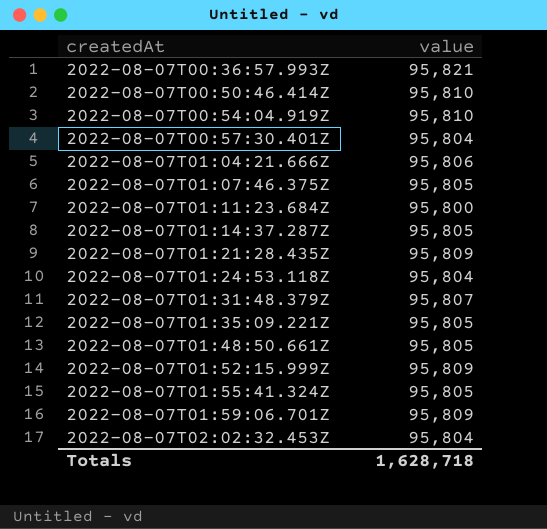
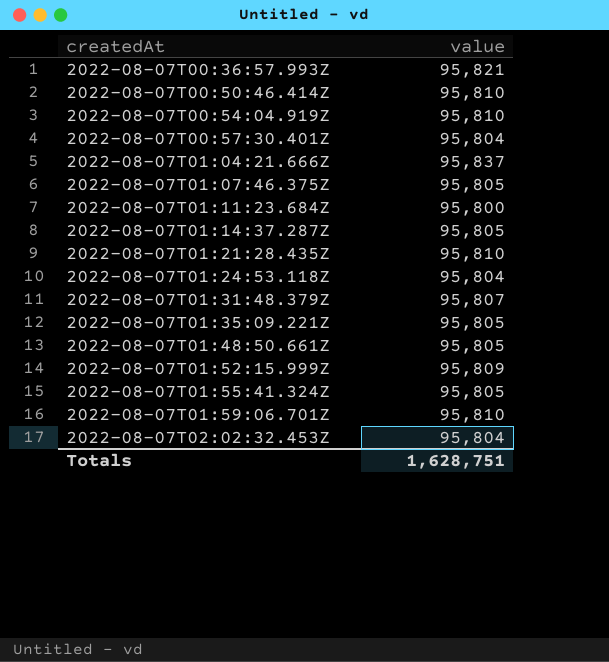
2022-08-07T01:04:21.666Z | value: 95,806 -> 95,837
2022-08-07T01:21:28.435Z | value: 95,809 -> 95,810
2022-08-07T01:59:06.701Z | value: 95,809 -> 95,810
Totals | value: 1,628,718 -> 1,628,751

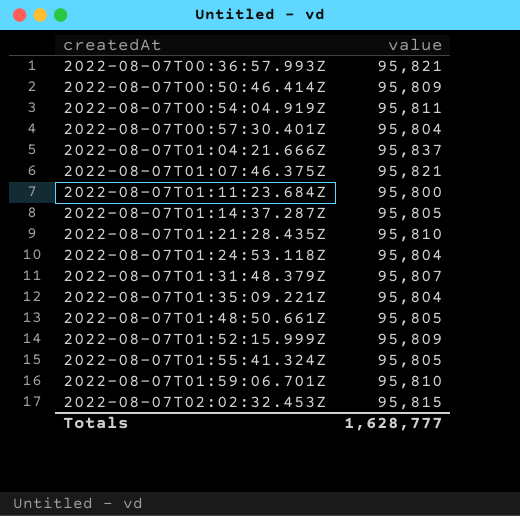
2022-08-07T00:50:46.414Z | value: 95,810 -> 95,809
2022-08-07T00:54:04.919Z | value: 95,810 -> 95,811
2022-08-07T01:07:46.375Z | value: 95,805 -> 95,821
2022-08-07T01:35:09.221Z | value: 95,805 -> 95,804
2022-08-07T02:02:32.453Z | value: 95,804 -> 95,815
Totals | value: 1,628,751 -> 1,628,777

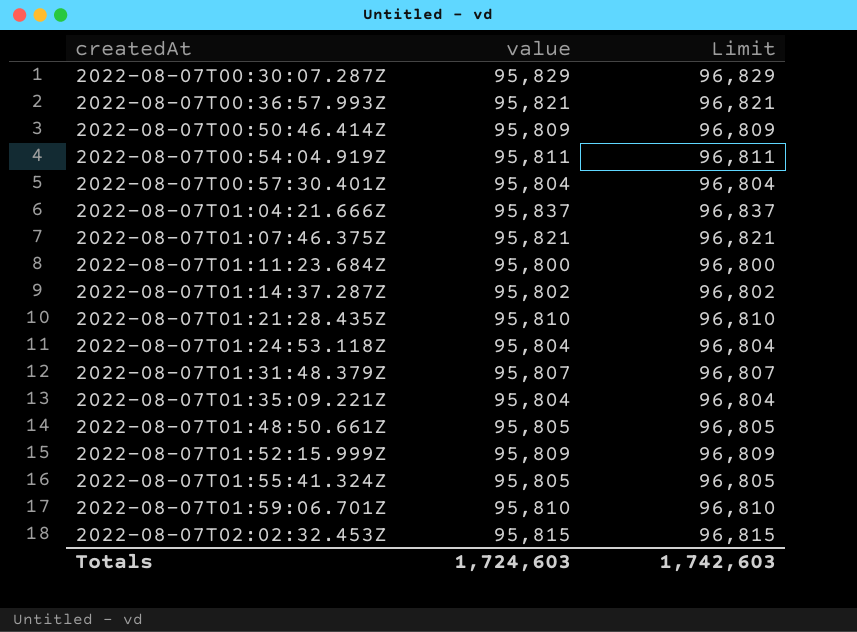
column Limit | formula: none -> [value] + 1000
row 2022-08-07T00:30:07.287Z: none -> 95,829 | 96,829
2022-08-07T01:14:37.287Z | value: 95,805 -> 95,802
Totals | value: 1,628,777 -> 1,724,603

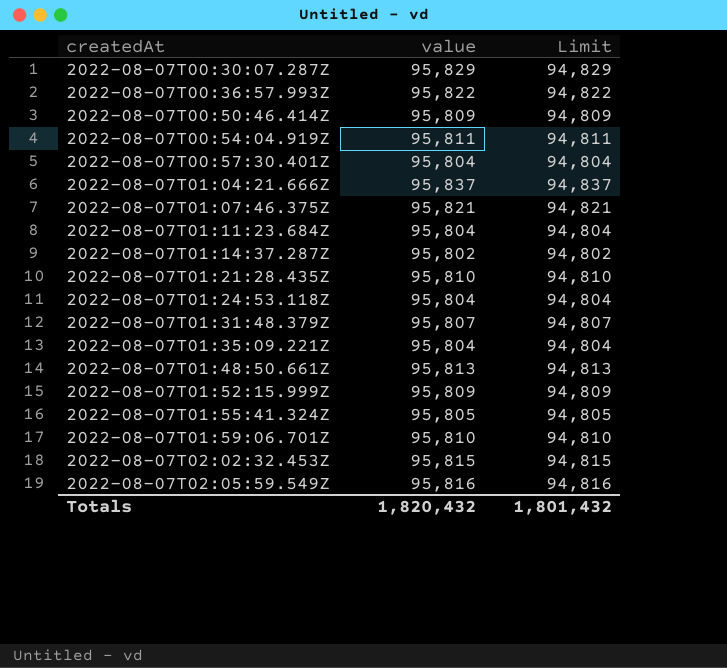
column Limit | formula: [value] + 1000 -> [value] - 1000
2022-08-07T00:36:57.993Z | value: 95,821 -> 95,822
2022-08-07T01:11:23.684Z | value: 95,800 -> 95,804
2022-08-07T01:48:50.661Z | value: 95,805 -> 95,813
row 2022-08-07T02:05:59.549Z: none -> 95,816 | 94,816
Totals | value: 1,724,603 -> 1,820,432
Totals | Limit: 1,742,603 -> 1,801,432

